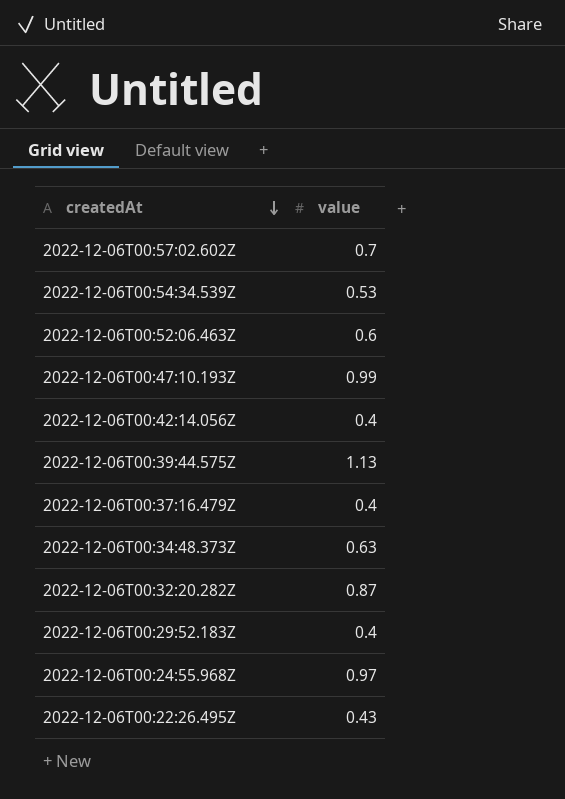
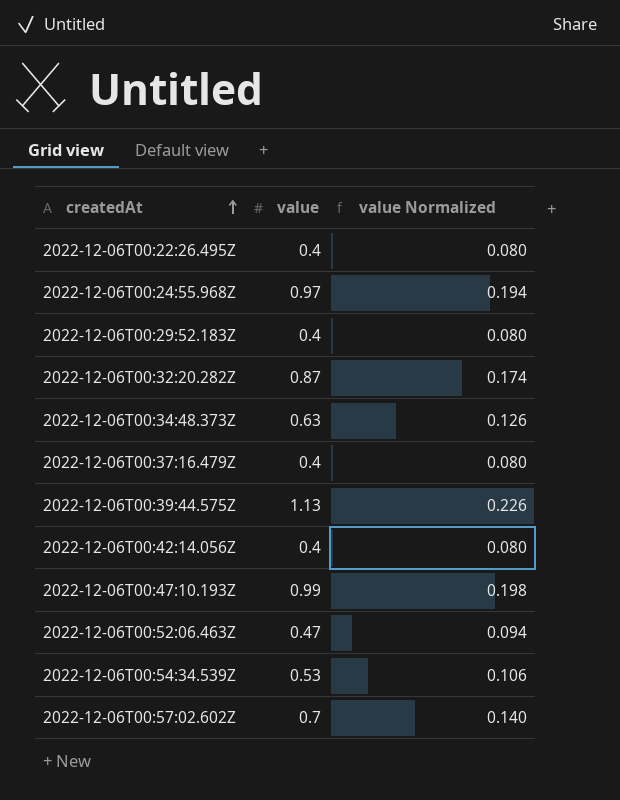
row order: createdAt descending -> createdAt ascending
column value Normalized | formula: none -> [value] * 0.2
2022-12-06T00:22:26.495Z | value: 0.43 -> 0.4
2022-12-06T00:52:06.463Z | value: 0.6 -> 0.47

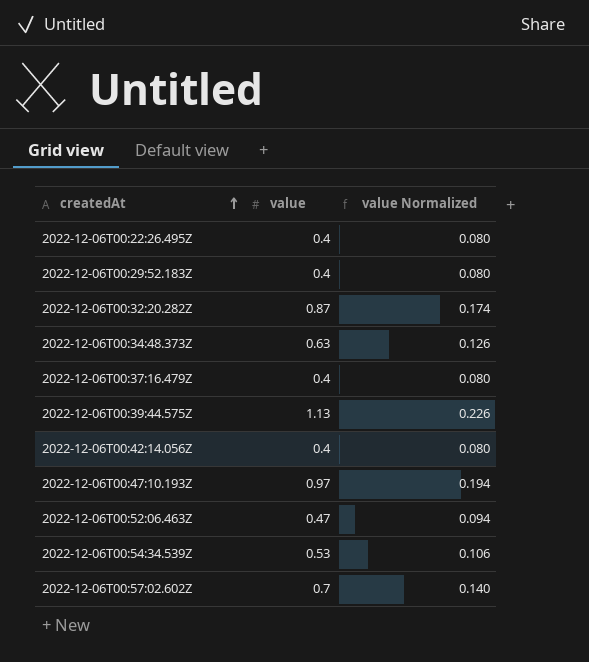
row 2022-12-06T00:24:55.968Z: 0.97 | 0.194 -> none
2022-12-06T00:47:10.193Z | value: 0.99 -> 0.97
2022-12-06T00:47:10.193Z | value Normalized: 0.198 -> 0.194

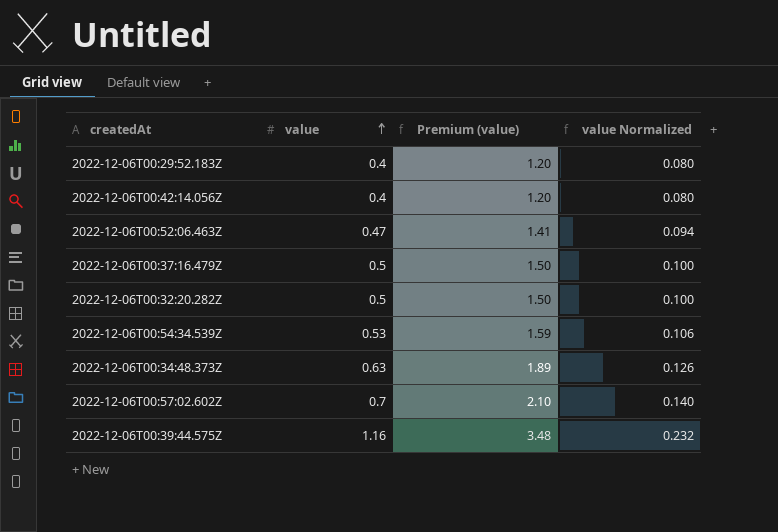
row order: createdAt ascending -> value ascending
column Premium (value) | formula: none -> [value] * 3
row 2022-12-06T00:22:26.495Z: 0.4 | 0.080 -> none
row 2022-12-06T00:47:10.193Z: 0.97 | 0.194 -> none
2022-12-06T00:37:16.479Z | value: 0.4 -> 0.5
2022-12-06T00:37:16.479Z | value Normalized: 0.080 -> 0.100
2022-12-06T00:32:20.282Z | value: 0.87 -> 0.5
2022-12-06T00:32:20.282Z | value Normalized: 0.174 -> 0.100
2022-12-06T00:39:44.575Z | value: 1.13 -> 1.16
2022-12-06T00:39:44.575Z | value Normalized: 0.226 -> 0.232

